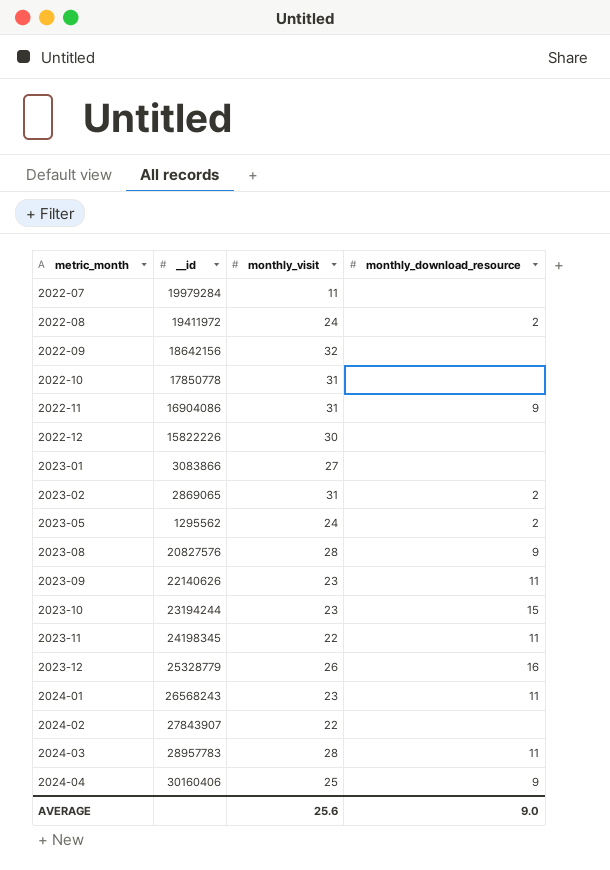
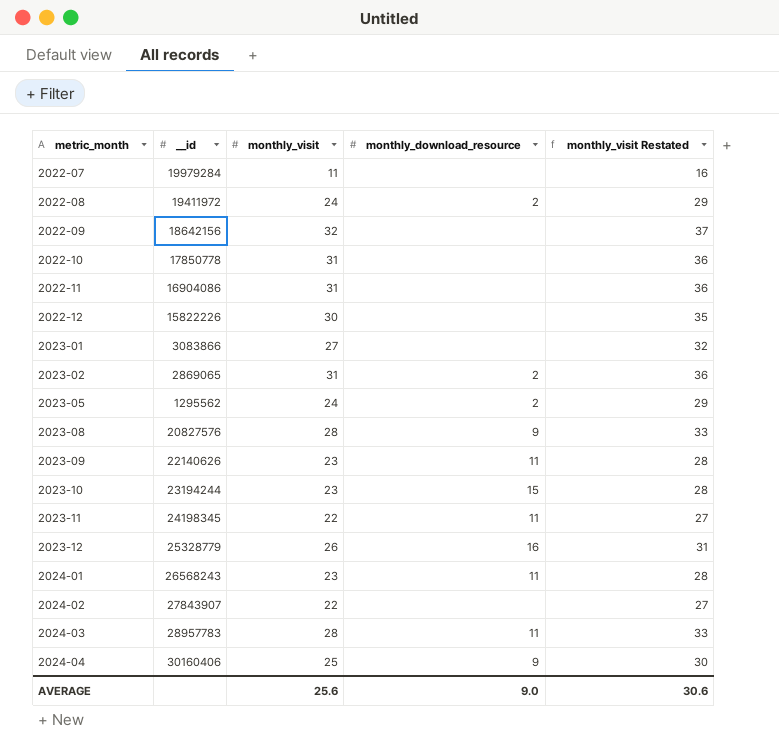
column monthly_visit Restated | formula: none -> [monthly_visit] + 5
2022-11 | monthly_download_resource: 9 -> none

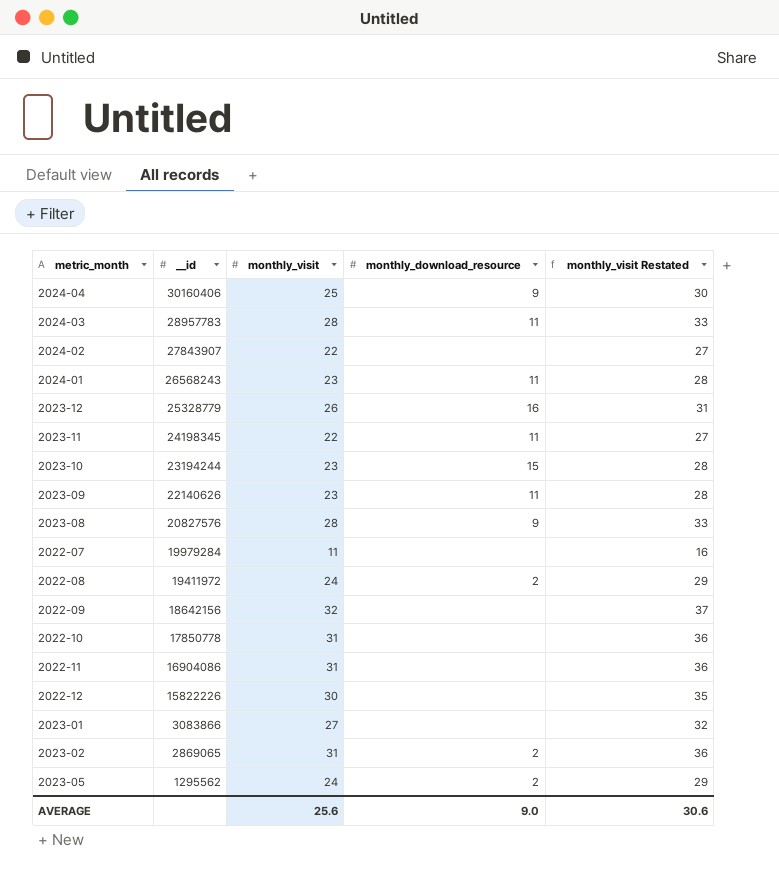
row order: metric_month ascending -> __id descending

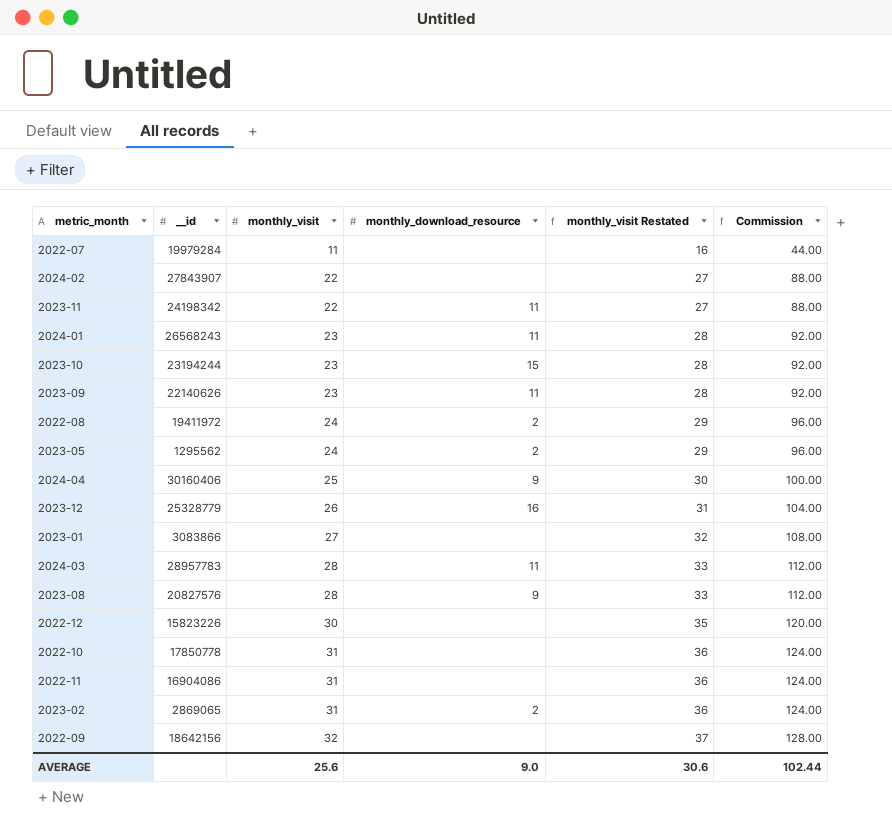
row order: __id descending -> monthly_visit ascending
column Commission | formula: none -> [monthly_visit] * 4
2023-11 | __id: 24198345 -> 24198342
2022-12 | __id: 15822226 -> 15823226

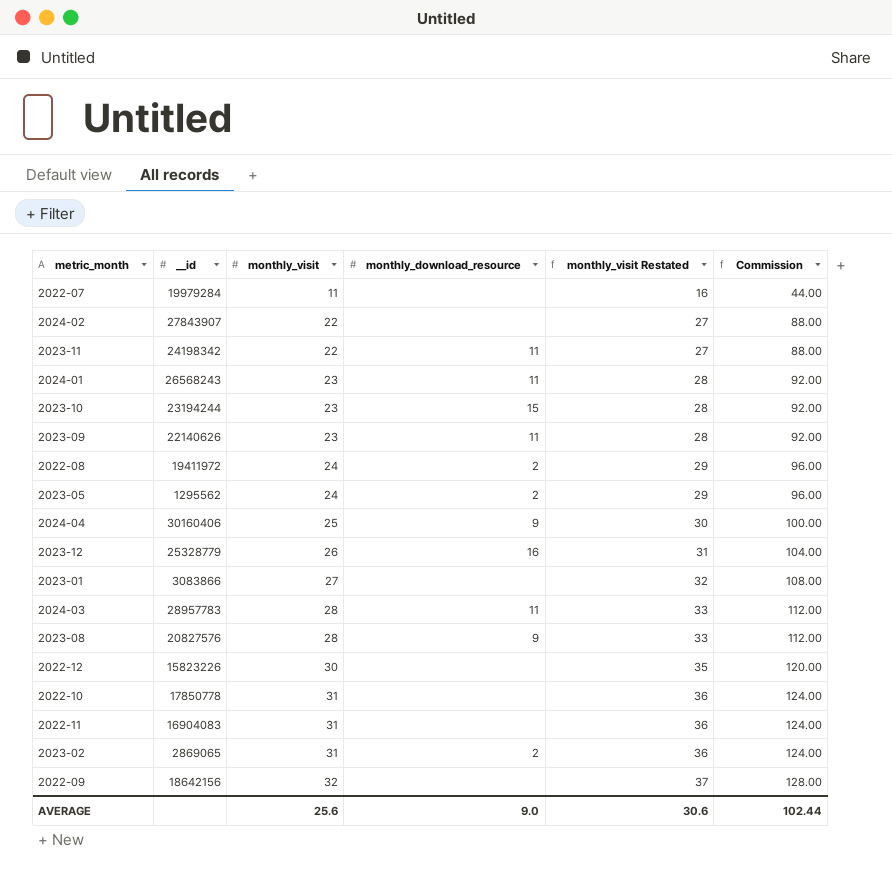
2022-11 | __id: 16904086 -> 16904083

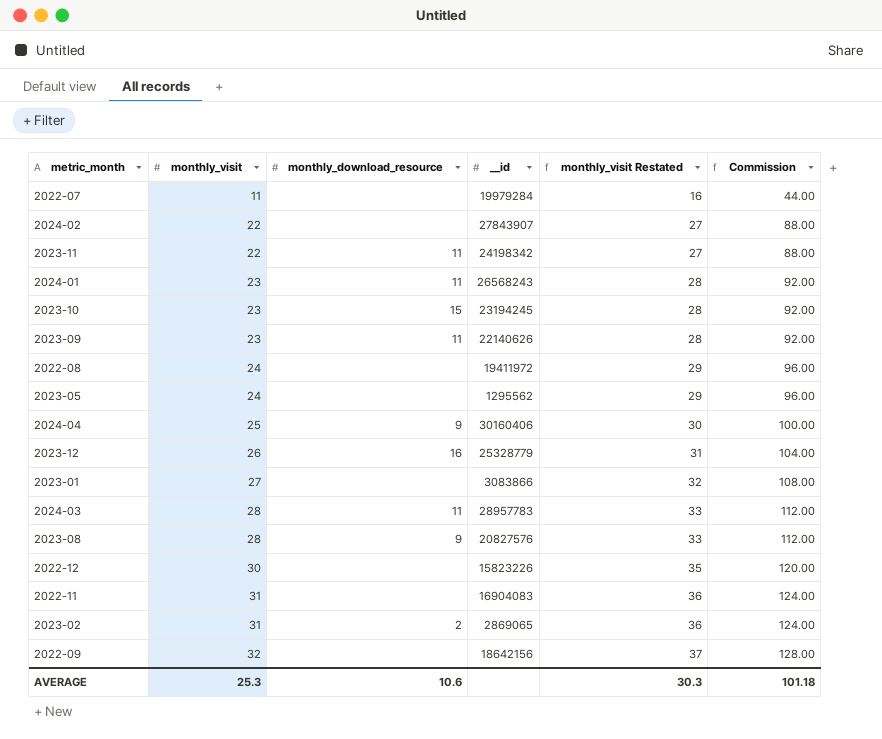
column __id | position: 2 -> 4
row 2022-10: 17850778 | 31 | none | 36 | 124.00 -> none
2023-10 | __id: 23194244 -> 23194245
2022-08 | monthly_download_resource: 2 -> none
2023-05 | monthly_download_resource: 2 -> none
AVERAGE | monthly_visit: 25.6 -> 25.3
AVERAGE | monthly_download_resource: 9.0 -> 10.6
AVERAGE | monthly_visit Restated: 30.6 -> 30.3
AVERAGE | Commission: 102.44 -> 101.18

